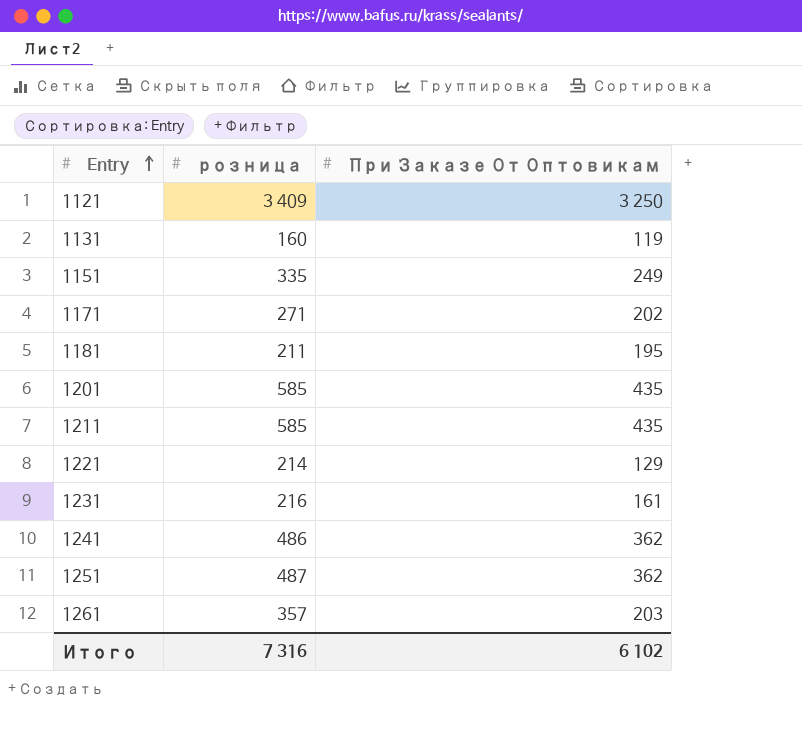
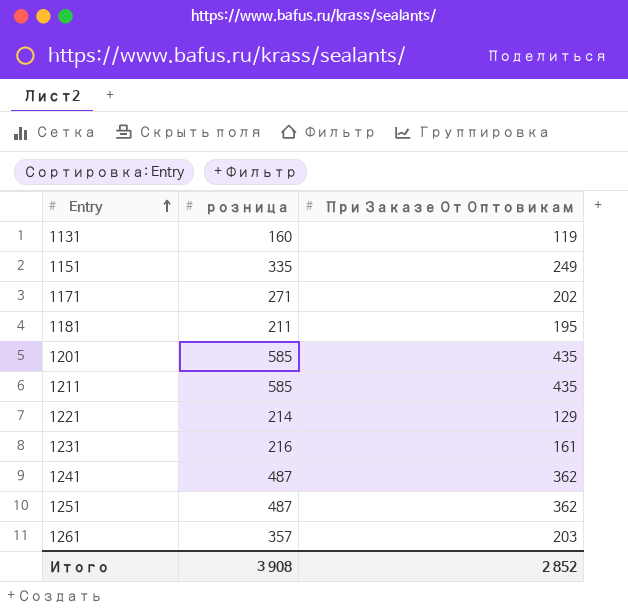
row 1121: 3 409 | 3 250 -> none
1241 | розница: 486 -> 487
Итого | розница: 7 316 -> 3 908
Итого | При Заказе От Оптовикам: 6 102 -> 2 852

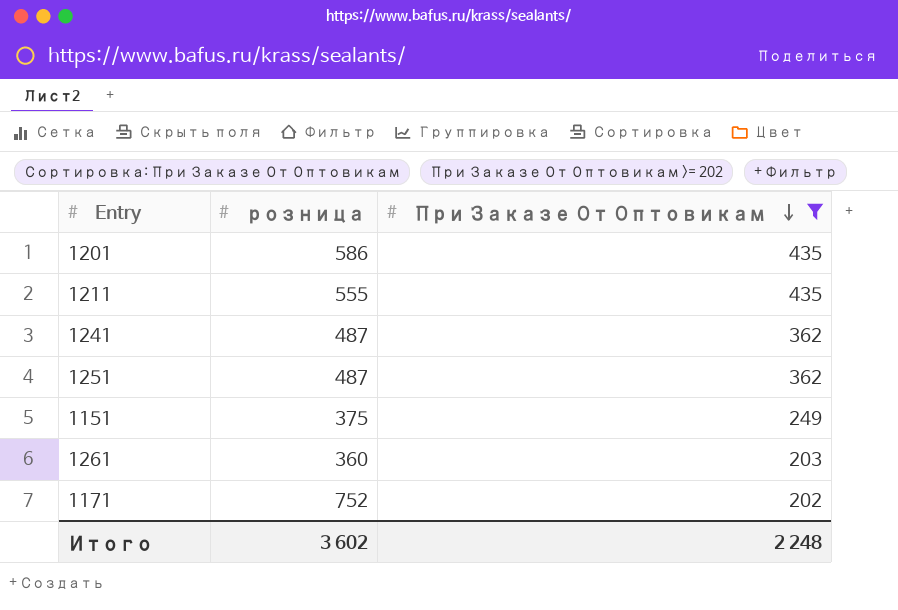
filter: none -> При Заказе От Оптовикам >= 202
row order: Entry ascending -> При Заказе От Оптовикам descending
1201 | розница: 585 -> 586
1211 | розница: 585 -> 555
1151 | розница: 335 -> 375
1261 | розница: 357 -> 360
1171 | розница: 271 -> 752
Итого | розница: 3 908 -> 3 602
Итого | При Заказе От Оптовикам: 2 852 -> 2 248

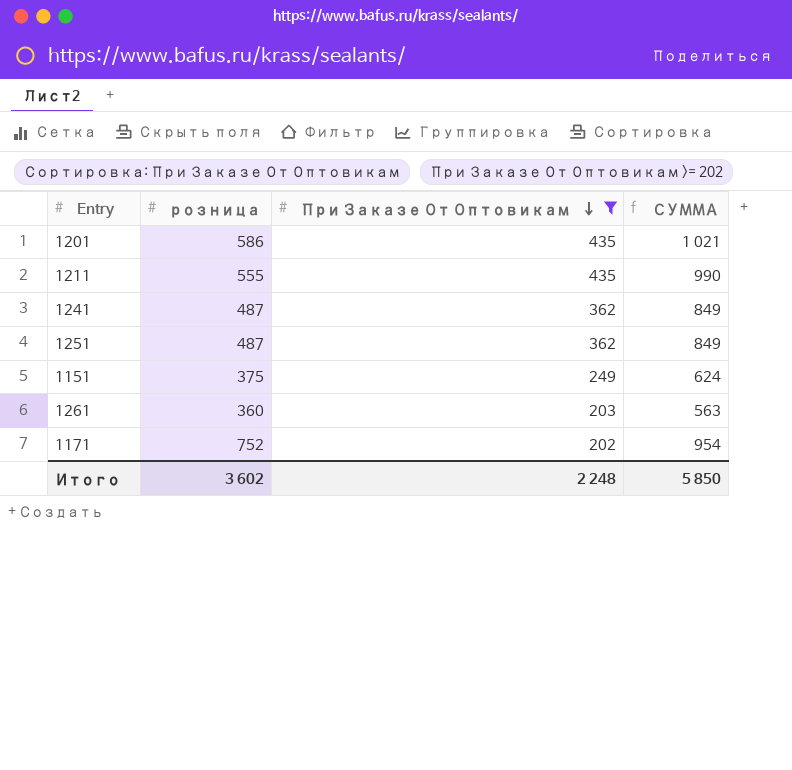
column СУММА | formula: none -> [розница] + [При Заказе От Оптовикам]

